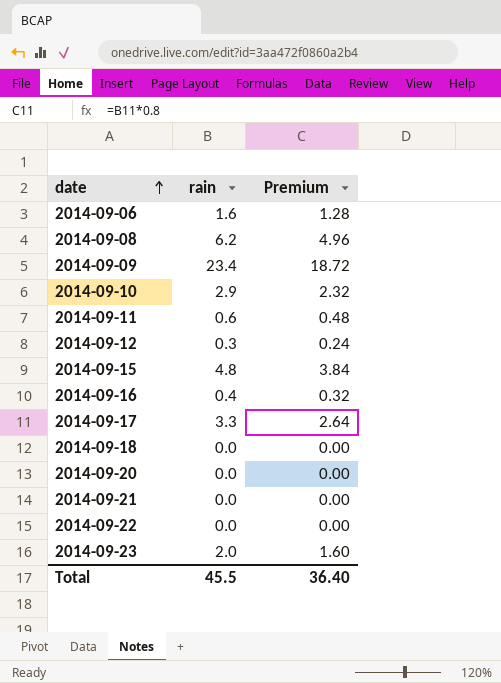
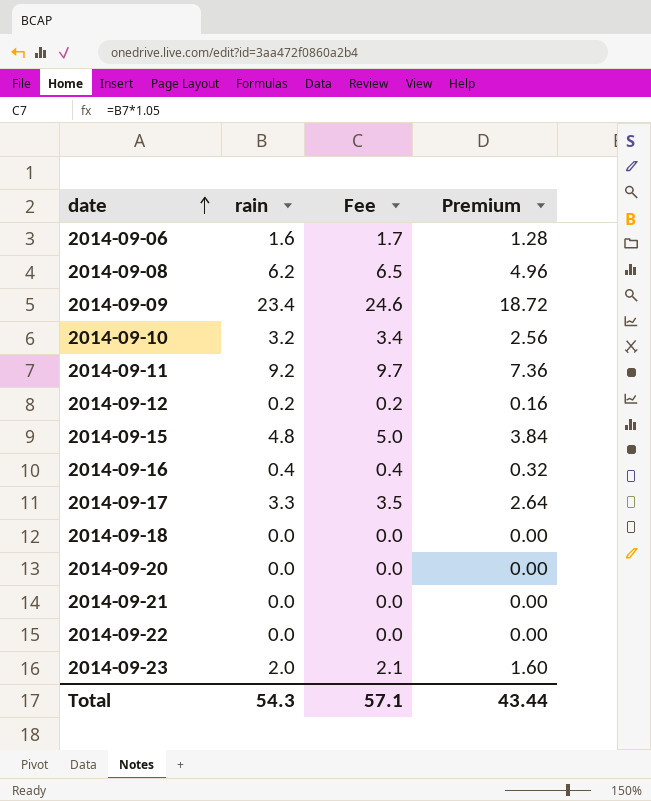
column Fee | formula: none -> [rain] * 1.05
2014-09-10 | rain: 2.9 -> 3.2
2014-09-10 | Premium: 2.32 -> 2.56
2014-09-11 | rain: 0.6 -> 9.2
2014-09-11 | Premium: 0.48 -> 7.36
2014-09-12 | rain: 0.3 -> 0.2
2014-09-12 | Premium: 0.24 -> 0.16
Total | rain: 45.5 -> 54.3
Total | Premium: 36.40 -> 43.44

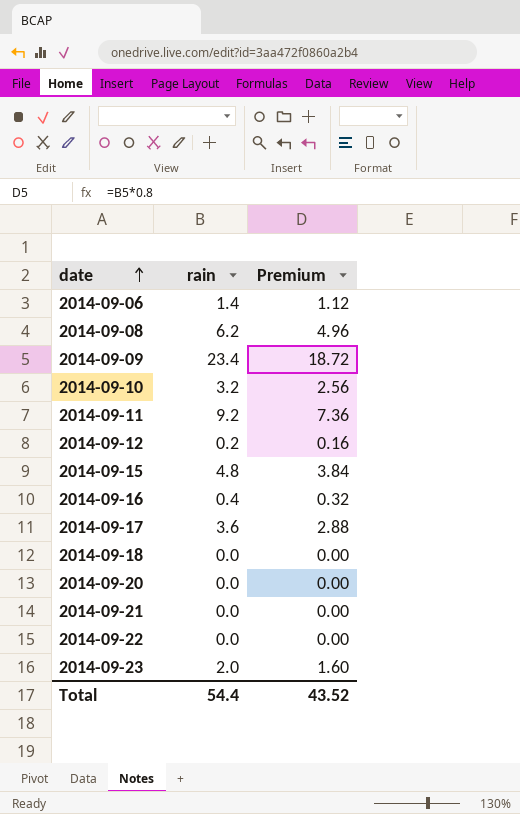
column Fee | formula: [rain] * 1.05 -> none
2014-09-06 | rain: 1.6 -> 1.4
2014-09-06 | Premium: 1.28 -> 1.12
2014-09-17 | rain: 3.3 -> 3.6
2014-09-17 | Premium: 2.64 -> 2.88
Total | rain: 54.3 -> 54.4
Total | Premium: 43.44 -> 43.52

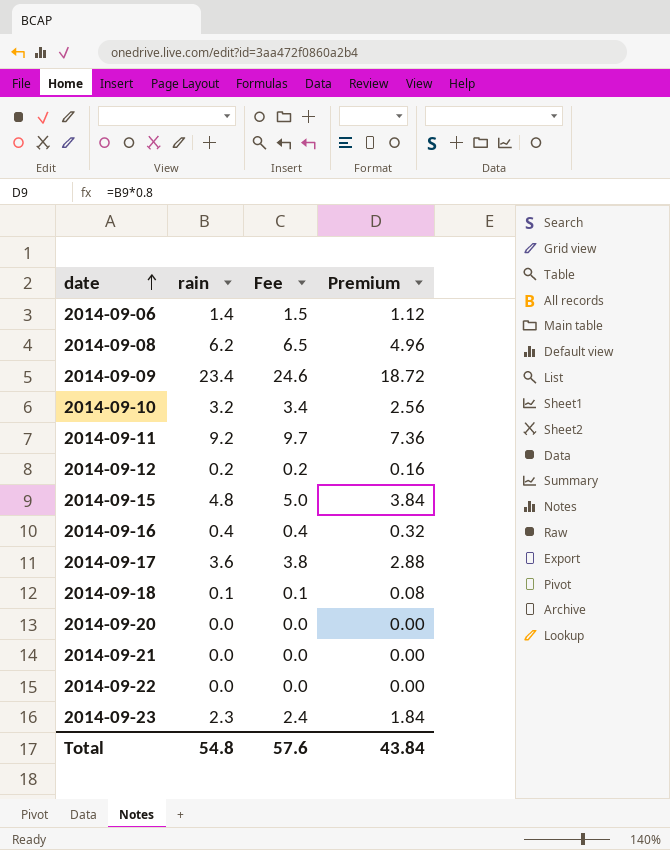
column Fee | formula: none -> [rain] * 1.05
2014-09-18 | rain: 0.0 -> 0.1
2014-09-18 | Premium: 0.00 -> 0.08
2014-09-23 | rain: 2.0 -> 2.3
2014-09-23 | Premium: 1.60 -> 1.84
Total | rain: 54.4 -> 54.8
Total | Premium: 43.52 -> 43.84

